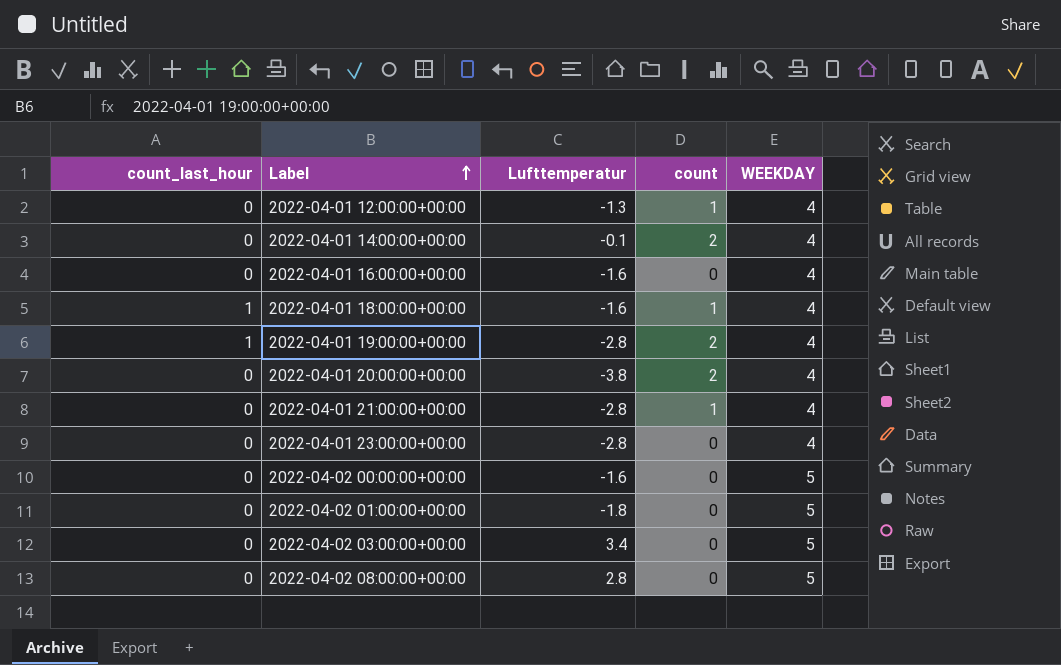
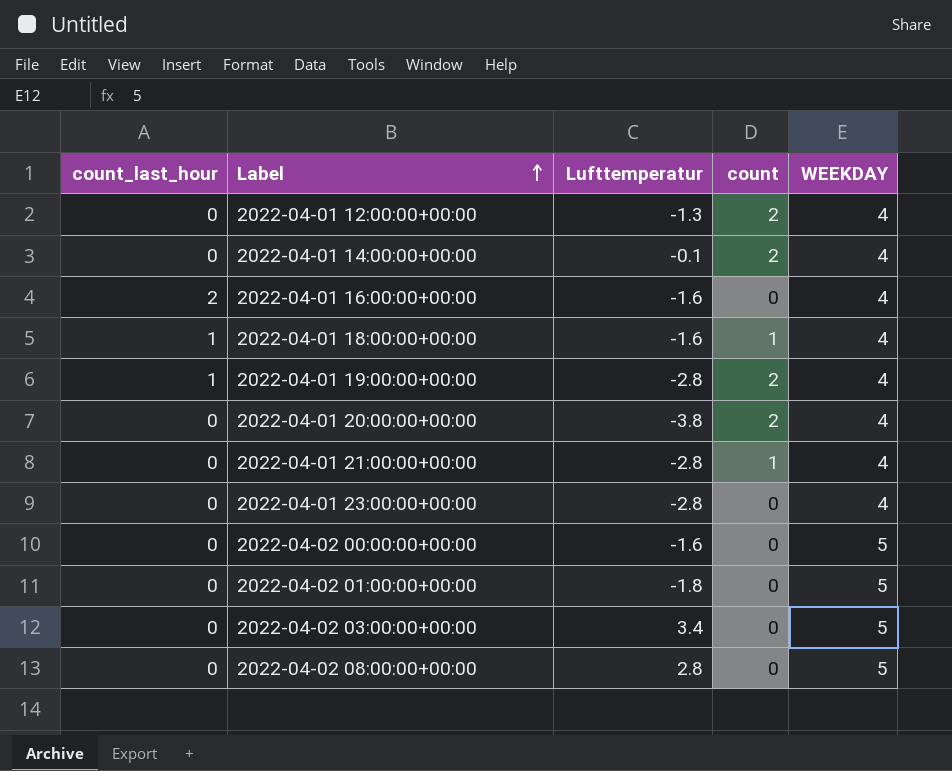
2022-04-01 12:00:00+00:00 | count: 1 -> 2
2022-04-01 16:00:00+00:00 | count_last_hour: 0 -> 2

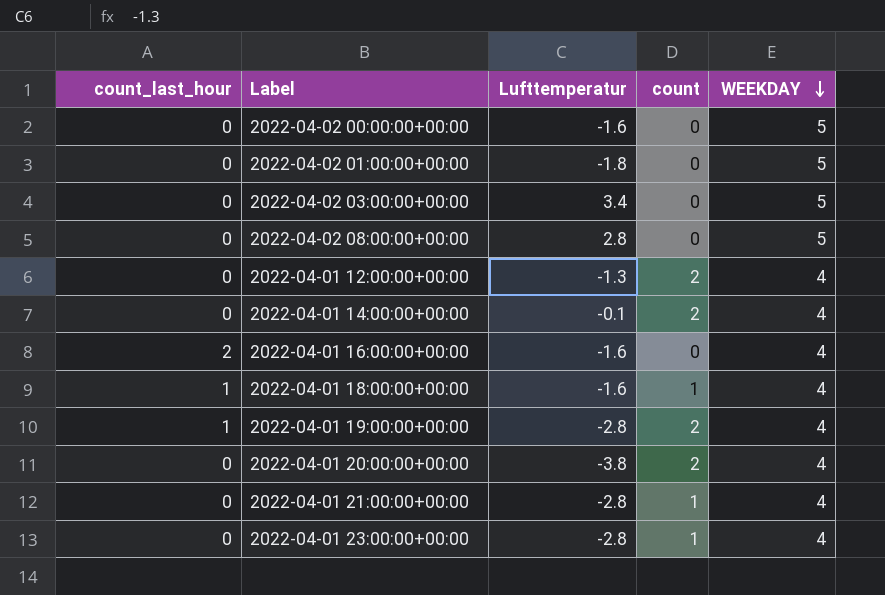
row order: Label ascending -> WEEKDAY descending
2022-04-01 23:00:00+00:00 | count: 0 -> 1

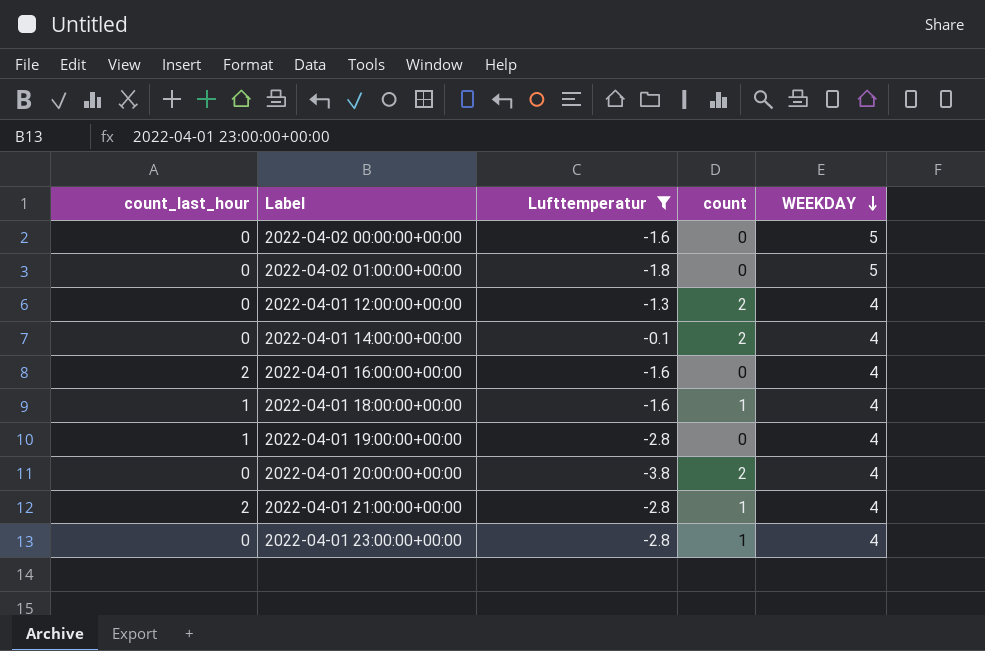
filter: none -> Lufttemperatur <= -0.1
2022-04-01 19:00:00+00:00 | count: 2 -> 0
2022-04-01 21:00:00+00:00 | count_last_hour: 0 -> 2

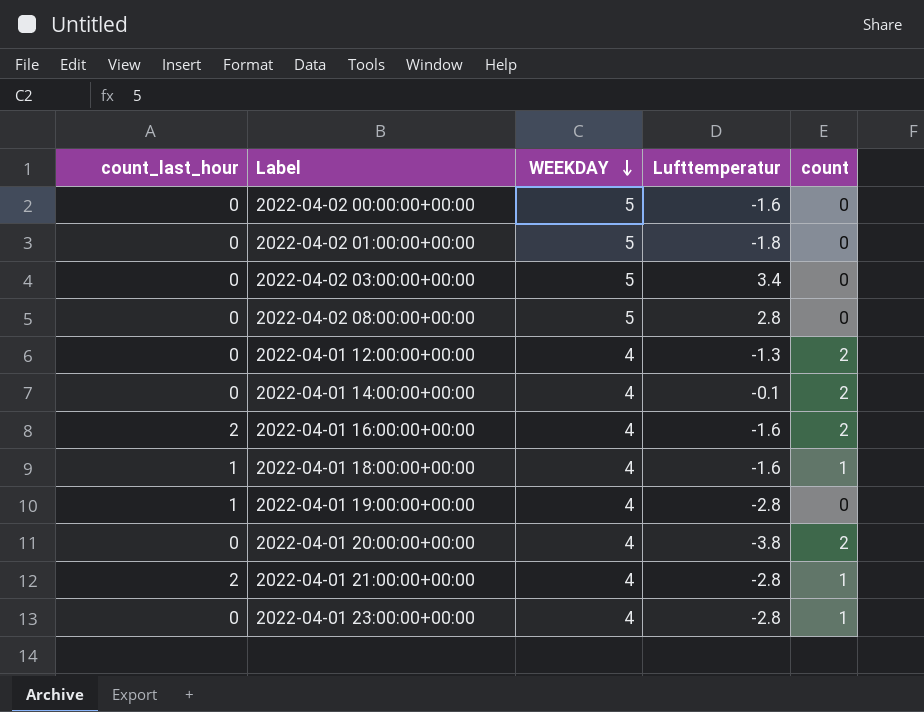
filter: Lufttemperatur <= -0.1 -> none
column WEEKDAY | position: 5 -> 3
2022-04-01 16:00:00+00:00 | count: 0 -> 2

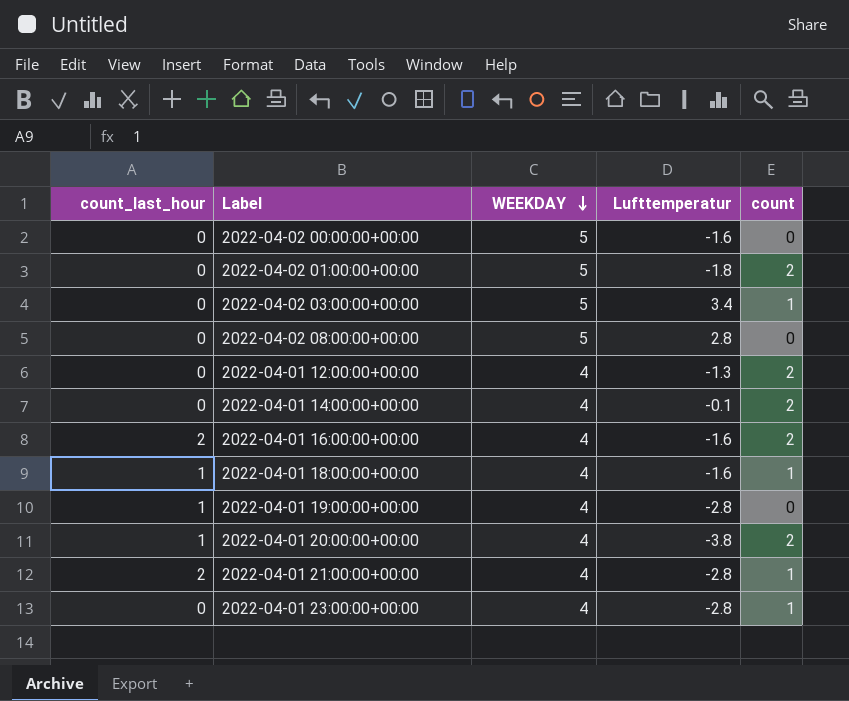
2022-04-02 01:00:00+00:00 | count: 0 -> 2
2022-04-02 03:00:00+00:00 | count: 0 -> 1
2022-04-01 20:00:00+00:00 | count_last_hour: 0 -> 1

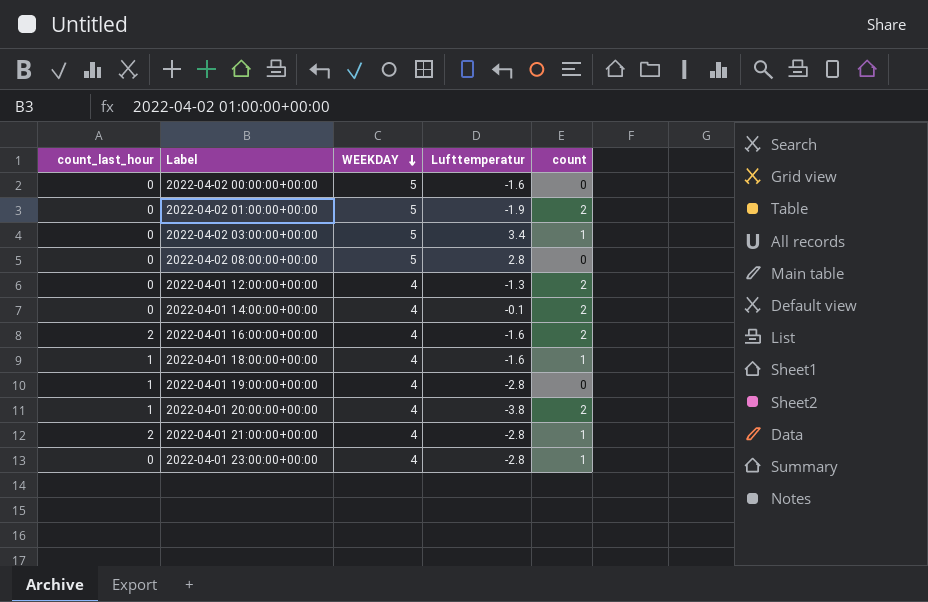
2022-04-02 01:00:00+00:00 | Lufttemperatur: -1.8 -> -1.9

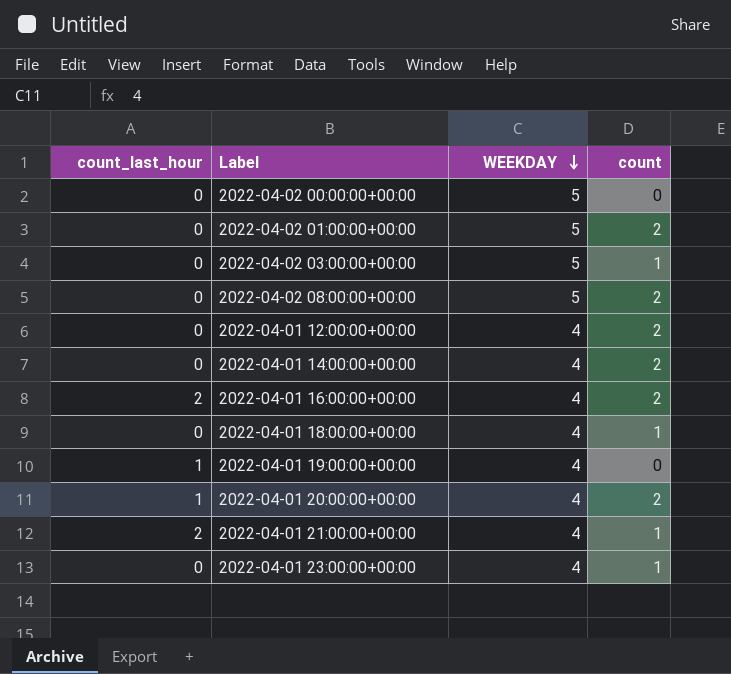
column Lufttemperatur | position: 4 -> none
2022-04-02 08:00:00+00:00 | count: 0 -> 2
2022-04-01 18:00:00+00:00 | count_last_hour: 1 -> 0

